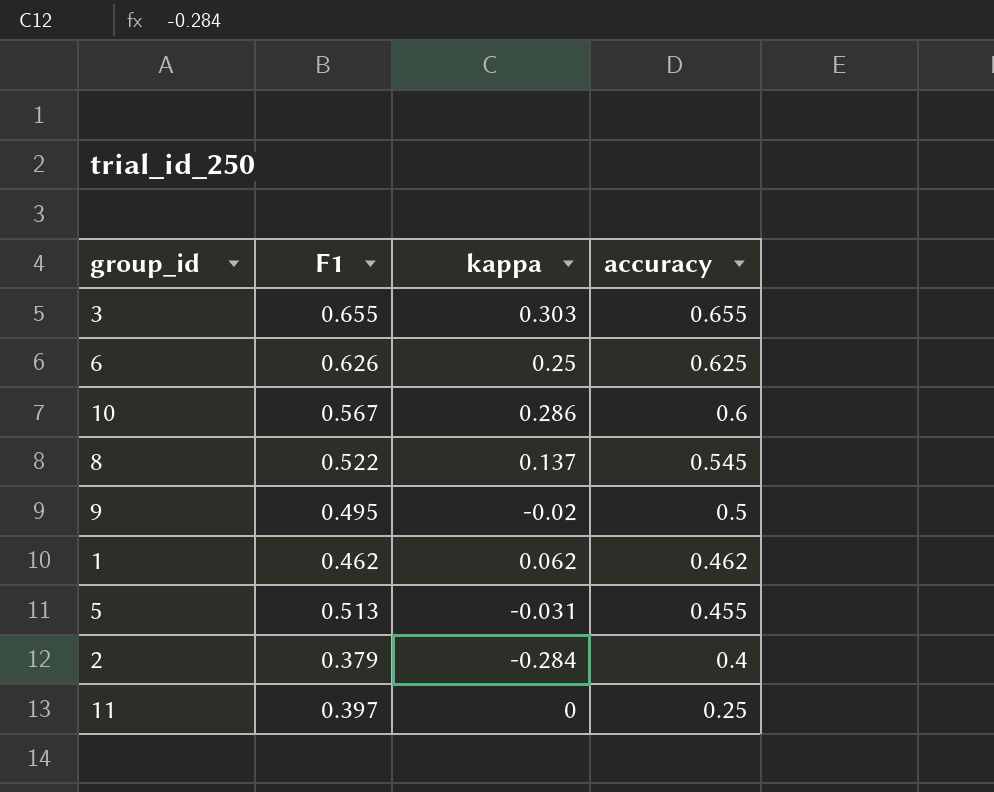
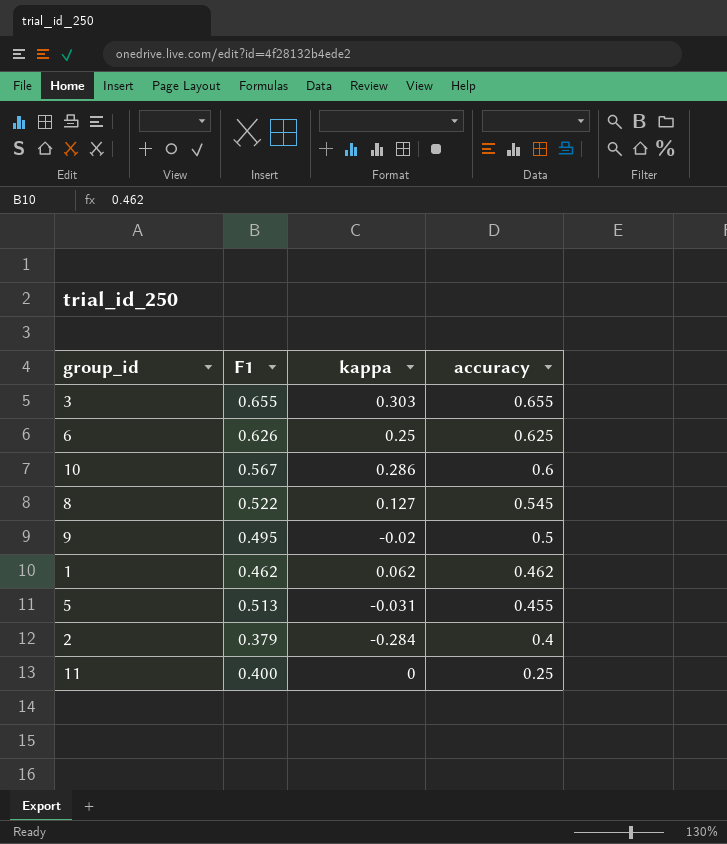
8 | kappa: 0.137 -> 0.127
11 | F1: 0.397 -> 0.400

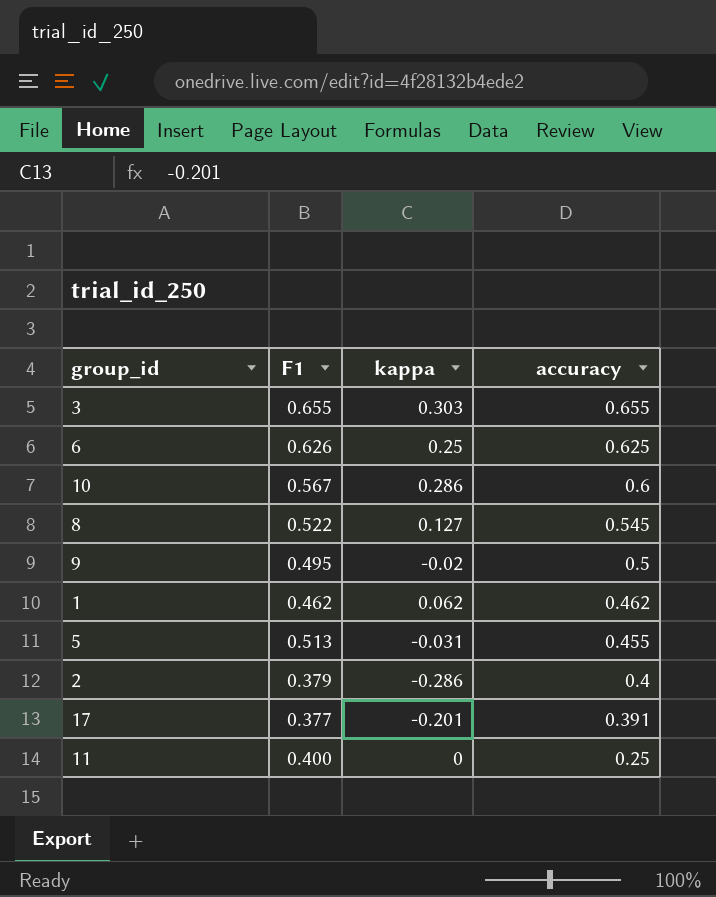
2 | kappa: -0.284 -> -0.286
row 17: none -> 0.377 | -0.201 | 0.391

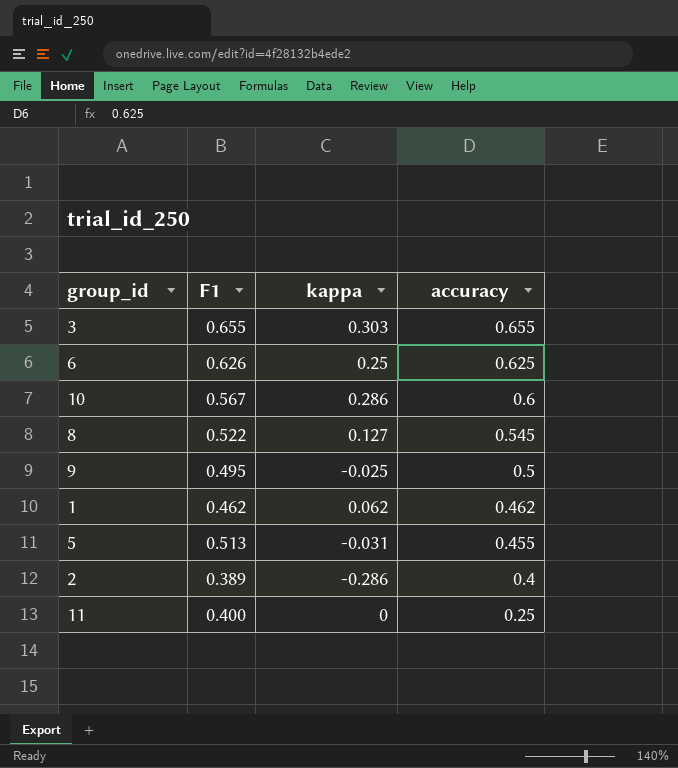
row 17: 0.377 | -0.201 | 0.391 -> none
9 | kappa: -0.02 -> -0.025
2 | F1: 0.379 -> 0.389

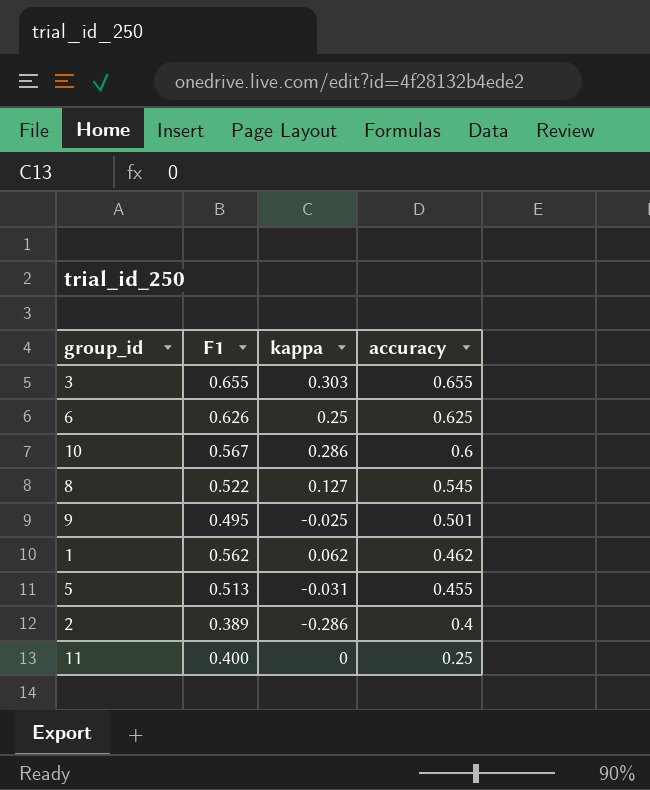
9 | accuracy: 0.5 -> 0.501
1 | F1: 0.462 -> 0.562

